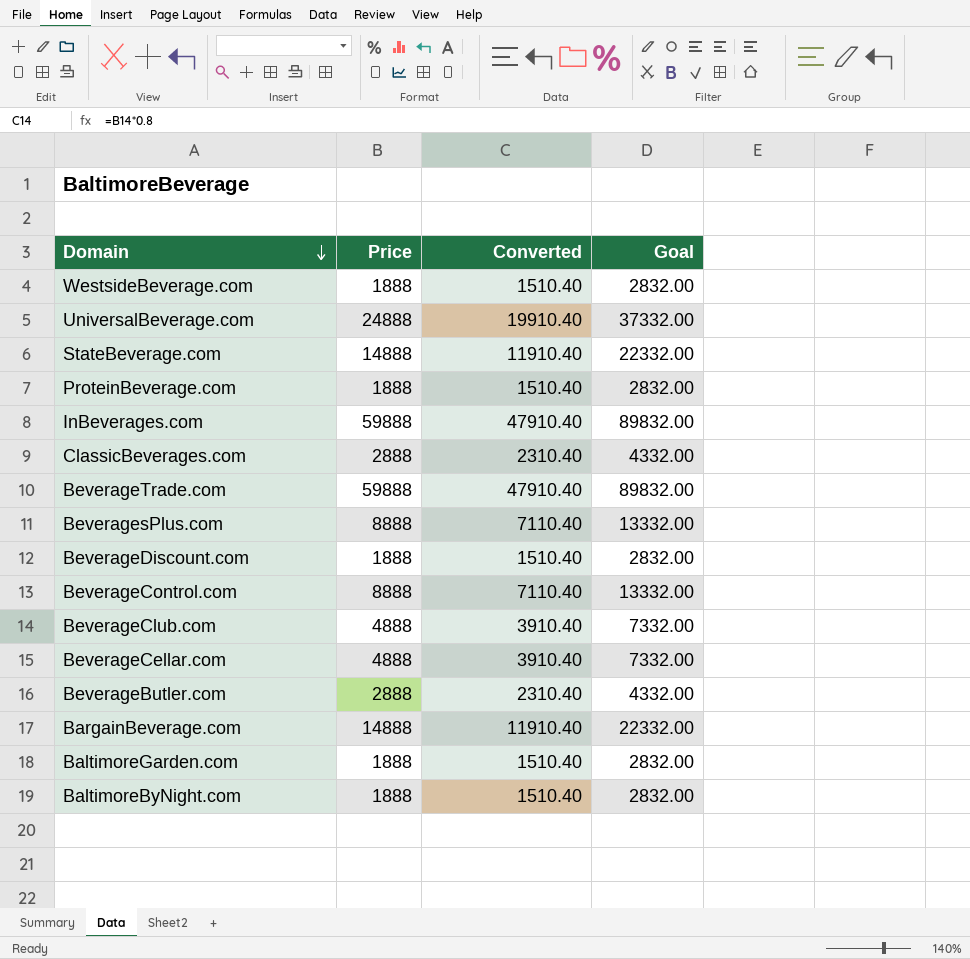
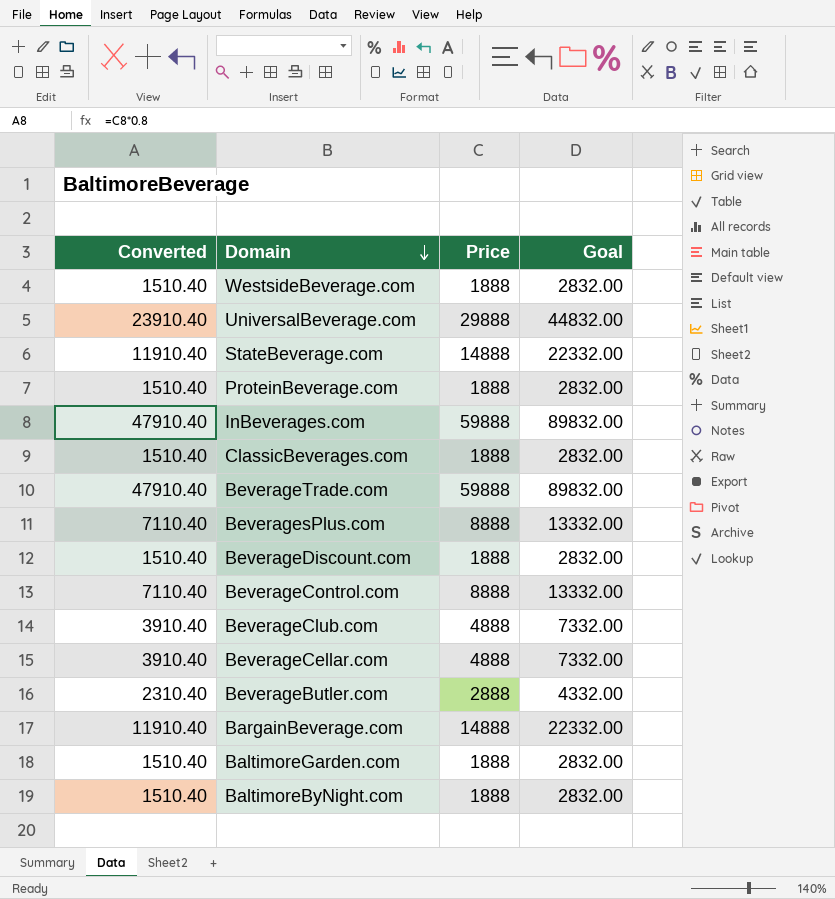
column Converted | position: 3 -> 1
UniversalBeverage.com | Converted: 19910.40 -> 23910.40
UniversalBeverage.com | Price: 24888 -> 29888
UniversalBeverage.com | Goal: 37332.00 -> 44832.00
ClassicBeverages.com | Converted: 2310.40 -> 1510.40
ClassicBeverages.com | Price: 2888 -> 1888
ClassicBeverages.com | Goal: 4332.00 -> 2832.00

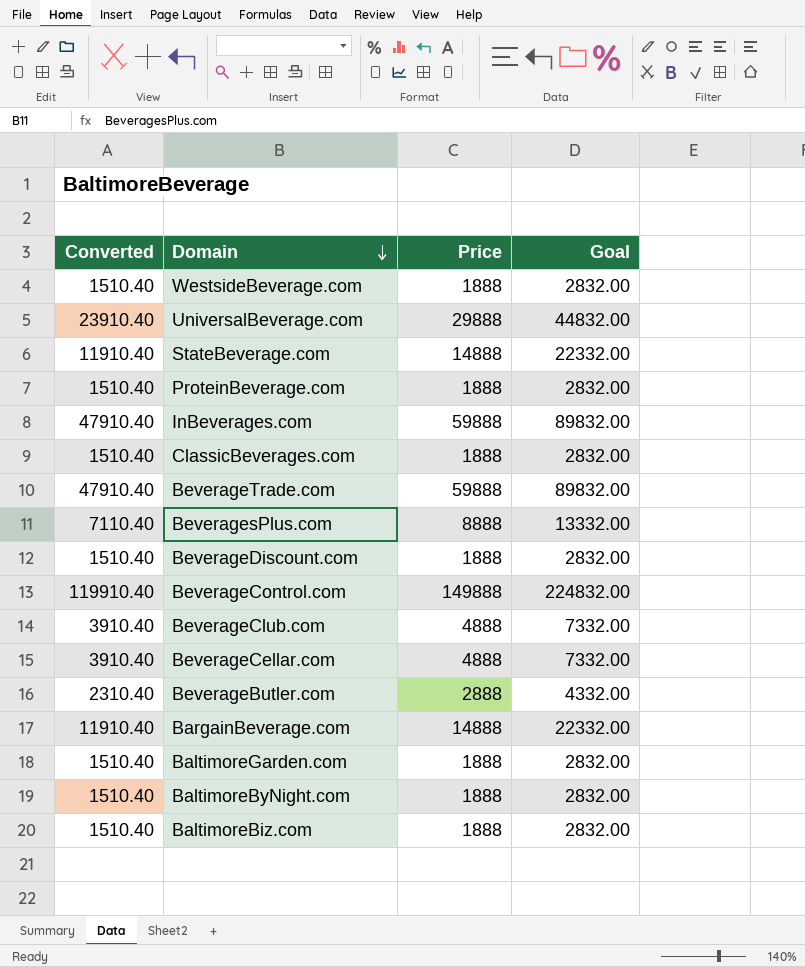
BeverageControl.com | Converted: 7110.40 -> 119910.40
BeverageControl.com | Price: 8888 -> 149888
BeverageControl.com | Goal: 13332.00 -> 224832.00
row BaltimoreBiz.com: none -> 1510.40 | 1888 | 2832.00

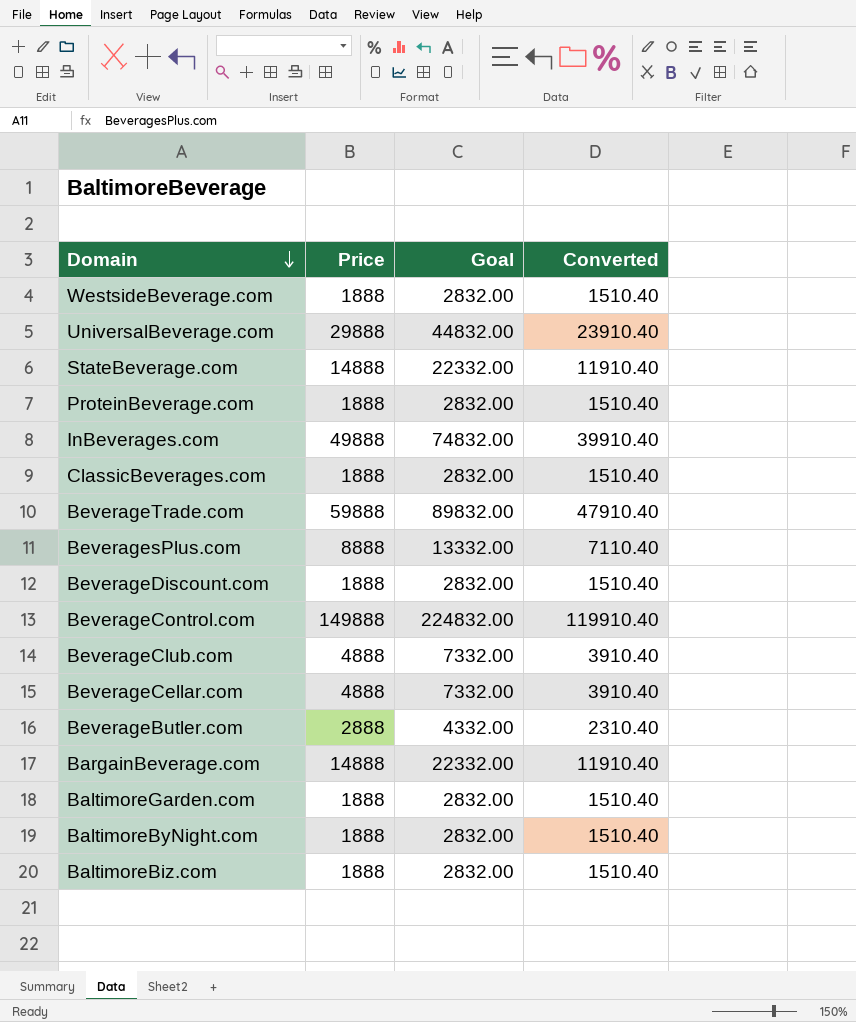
column Converted | position: 1 -> 4
InBeverages.com | Price: 59888 -> 49888
InBeverages.com | Goal: 89832.00 -> 74832.00
InBeverages.com | Converted: 47910.40 -> 39910.40

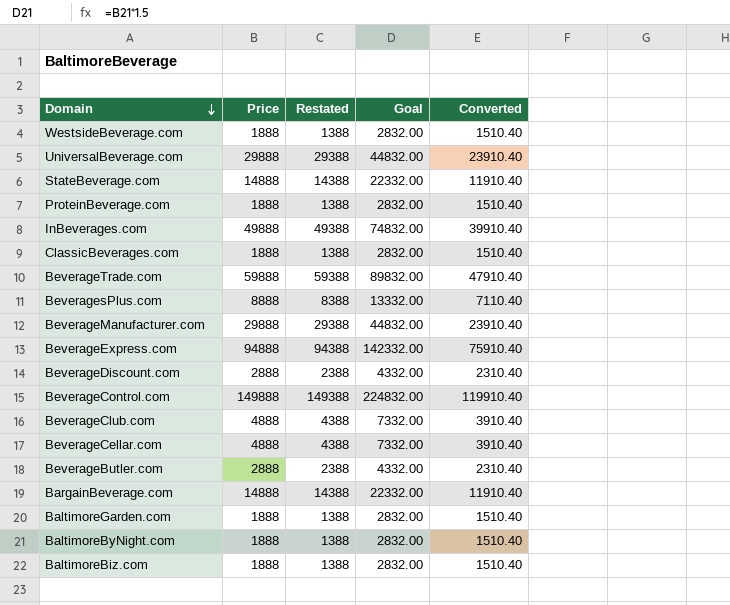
column Restated | formula: none -> [Price] - 500
row BeverageManufacturer.com: none -> 29888 | 29388 | 44832.00 | 23910.40
row BeverageExpress.com: none -> 94888 | 94388 | 142332.00 | 75910.40
BeverageDiscount.com | Price: 1888 -> 2888
BeverageDiscount.com | Goal: 2832.00 -> 4332.00
BeverageDiscount.com | Converted: 1510.40 -> 2310.40

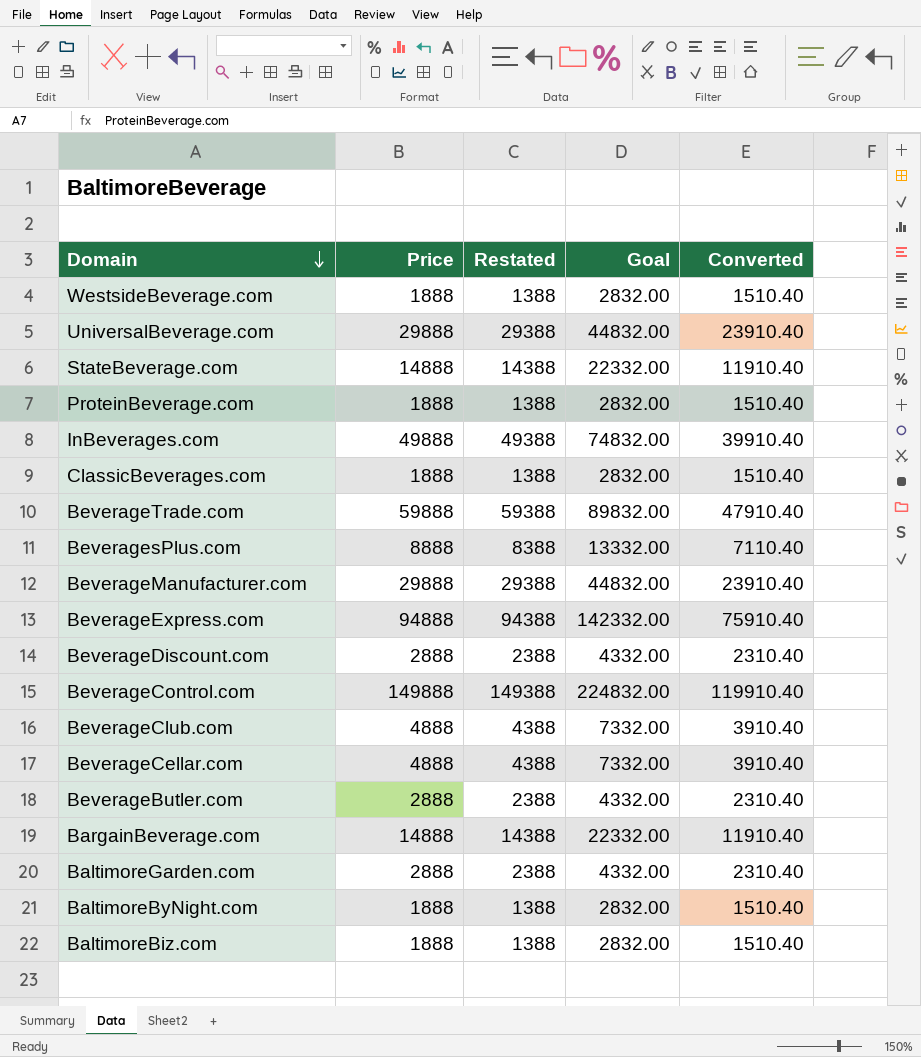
BaltimoreGarden.com | Price: 1888 -> 2888
BaltimoreGarden.com | Restated: 1388 -> 2388
BaltimoreGarden.com | Goal: 2832.00 -> 4332.00
BaltimoreGarden.com | Converted: 1510.40 -> 2310.40

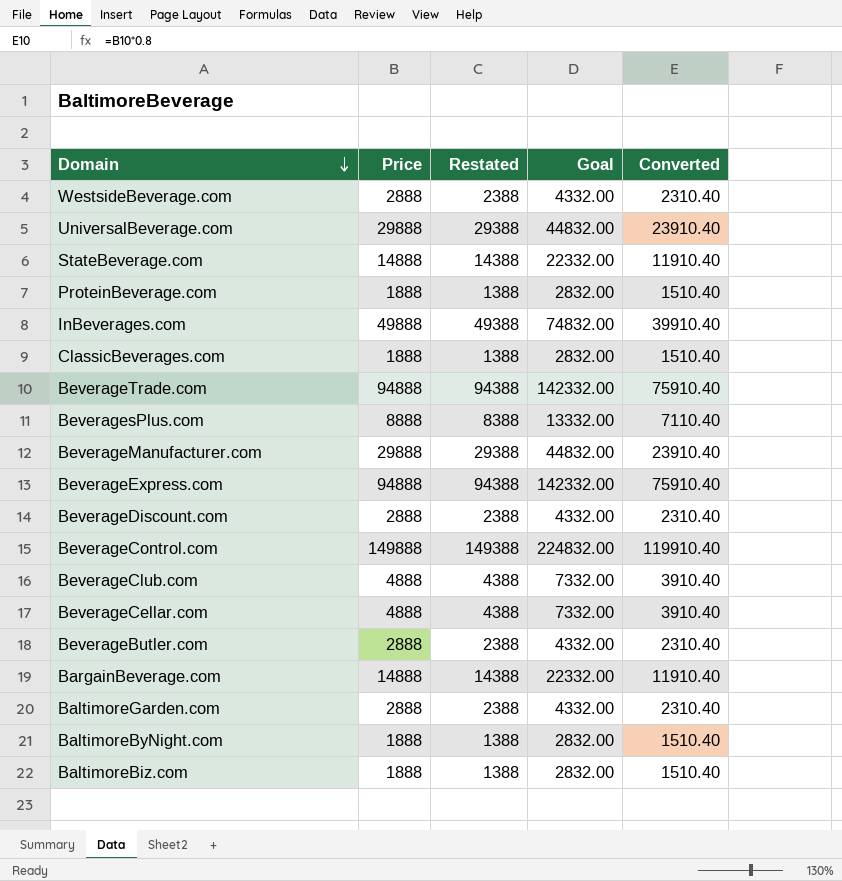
WestsideBeverage.com | Price: 1888 -> 2888
WestsideBeverage.com | Restated: 1388 -> 2388
WestsideBeverage.com | Goal: 2832.00 -> 4332.00
WestsideBeverage.com | Converted: 1510.40 -> 2310.40
BeverageTrade.com | Price: 59888 -> 94888
BeverageTrade.com | Restated: 59388 -> 94388
BeverageTrade.com | Goal: 89832.00 -> 142332.00
BeverageTrade.com | Converted: 47910.40 -> 75910.40

